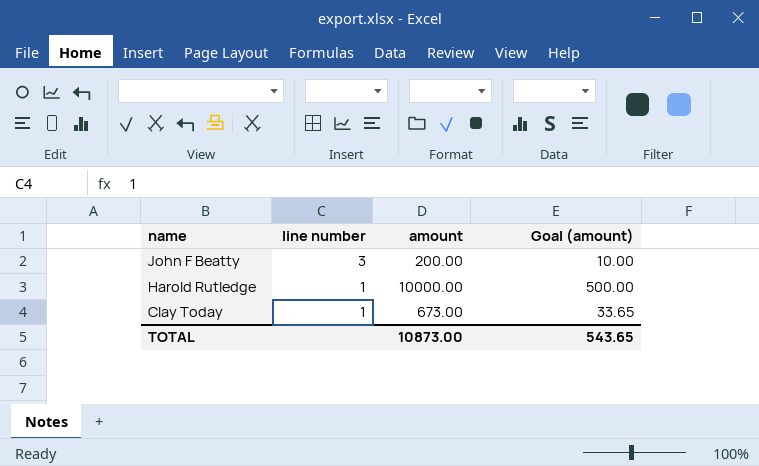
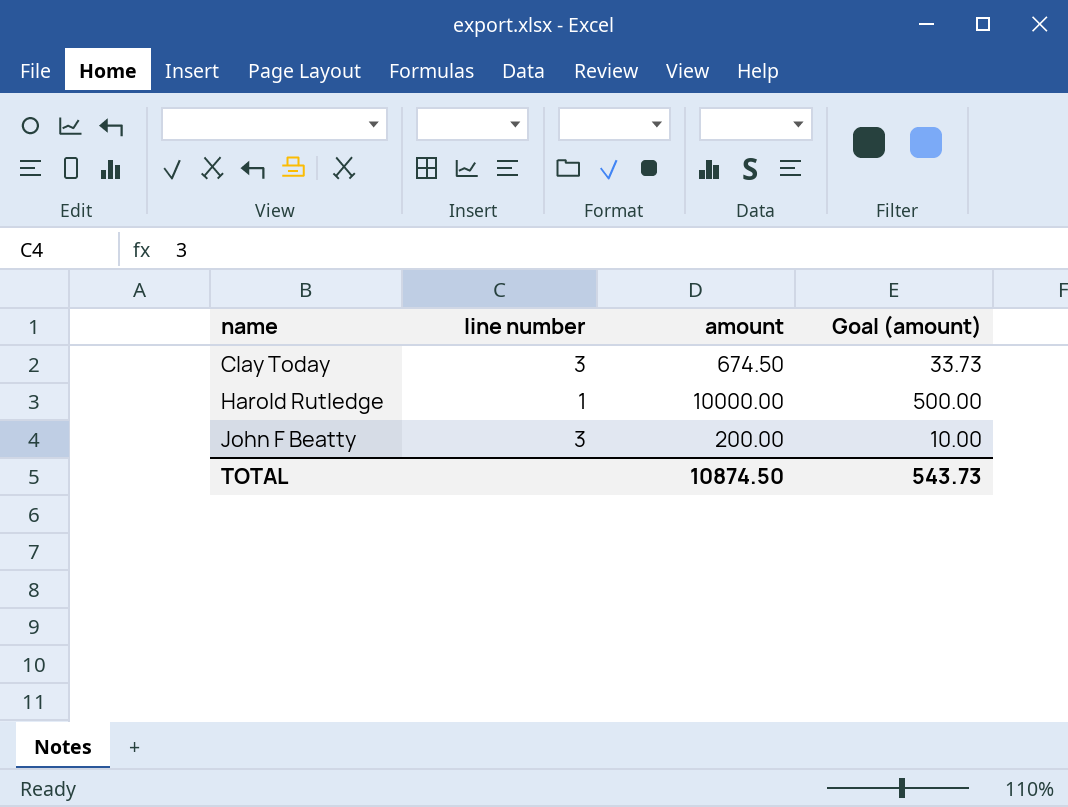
row order: name descending -> name ascending
Clay Today | line number: 1 -> 3
Clay Today | amount: 673.00 -> 674.50
Clay Today | Goal (amount): 33.65 -> 33.73
TOTAL | amount: 10873.00 -> 10874.50
TOTAL | Goal (amount): 543.65 -> 543.73

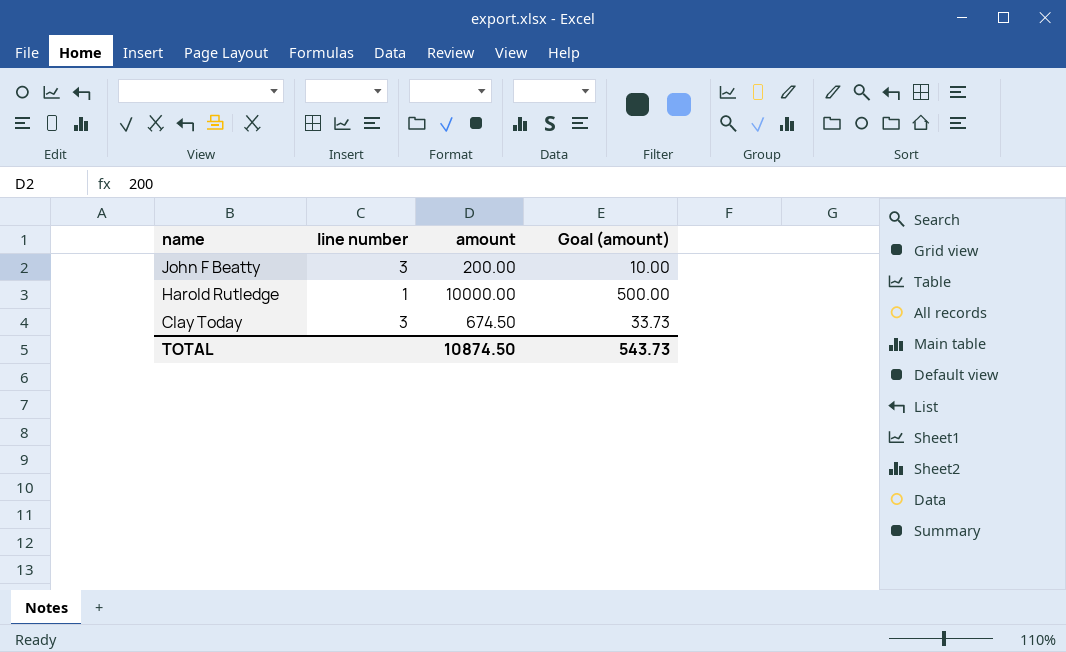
row order: name ascending -> name descending

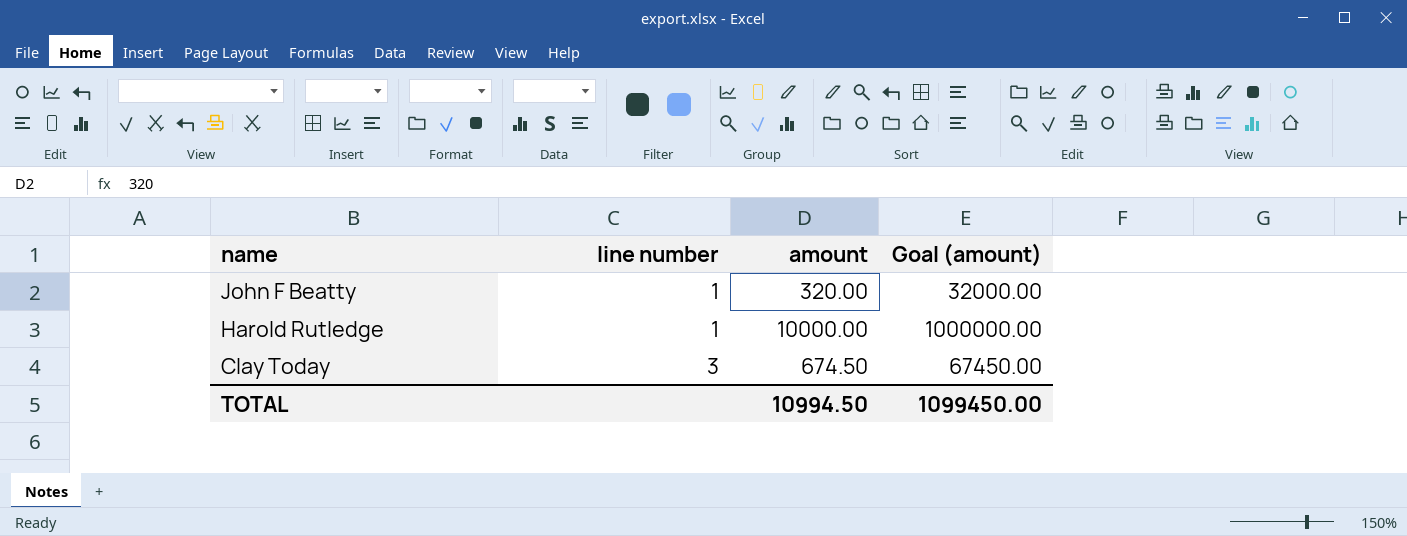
column Goal (amount) | formula: [amount] * 0.05 -> [amount] * 100
John F Beatty | line number: 3 -> 1
John F Beatty | amount: 200.00 -> 320.00
TOTAL | amount: 10874.50 -> 10994.50
TOTAL | Goal (amount): 543.73 -> 1099450.00

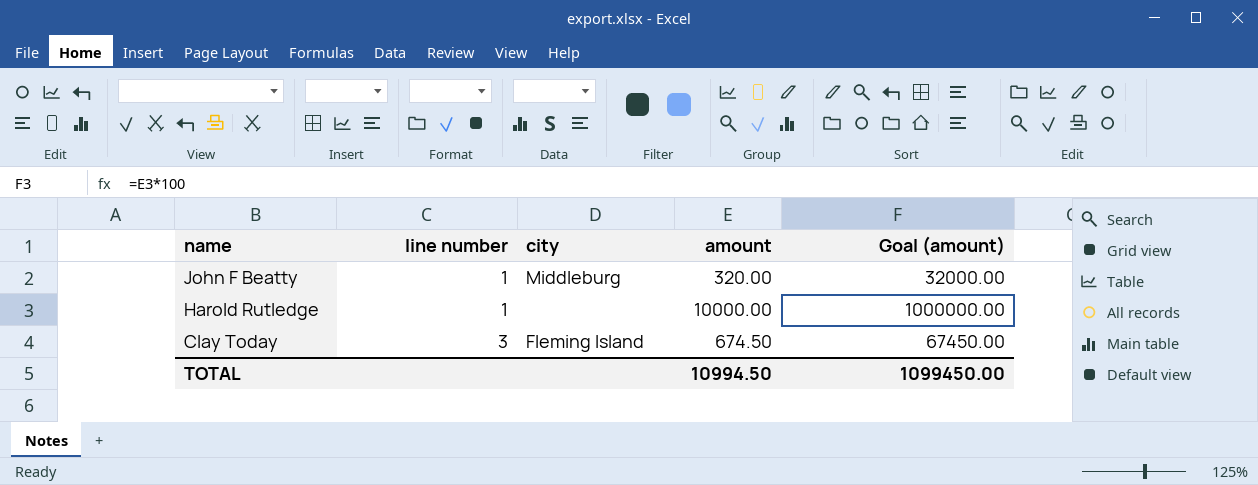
column city | position: none -> 3

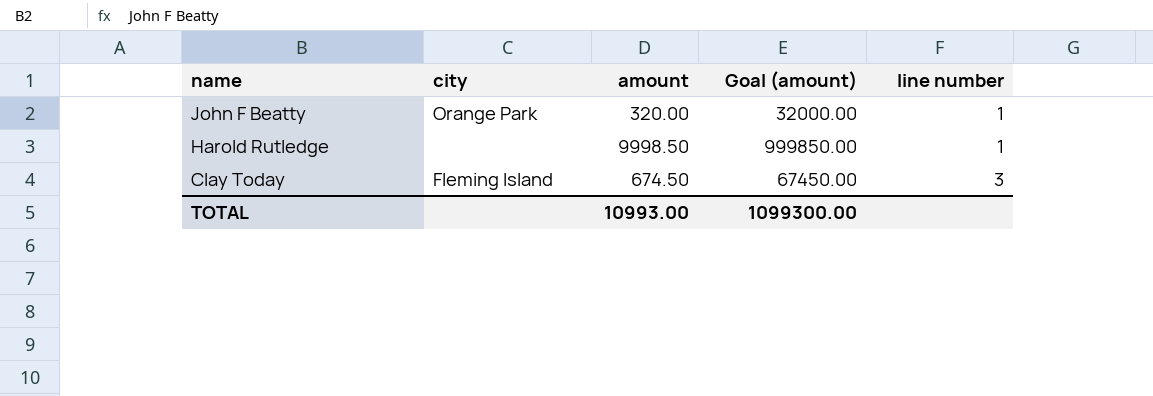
column line number | position: 2 -> 5
John F Beatty | city: Middleburg -> Orange Park
Harold Rutledge | amount: 10000.00 -> 9998.50
Harold Rutledge | Goal (amount): 1000000.00 -> 999850.00
TOTAL | amount: 10994.50 -> 10993.00
TOTAL | Goal (amount): 1099450.00 -> 1099300.00

